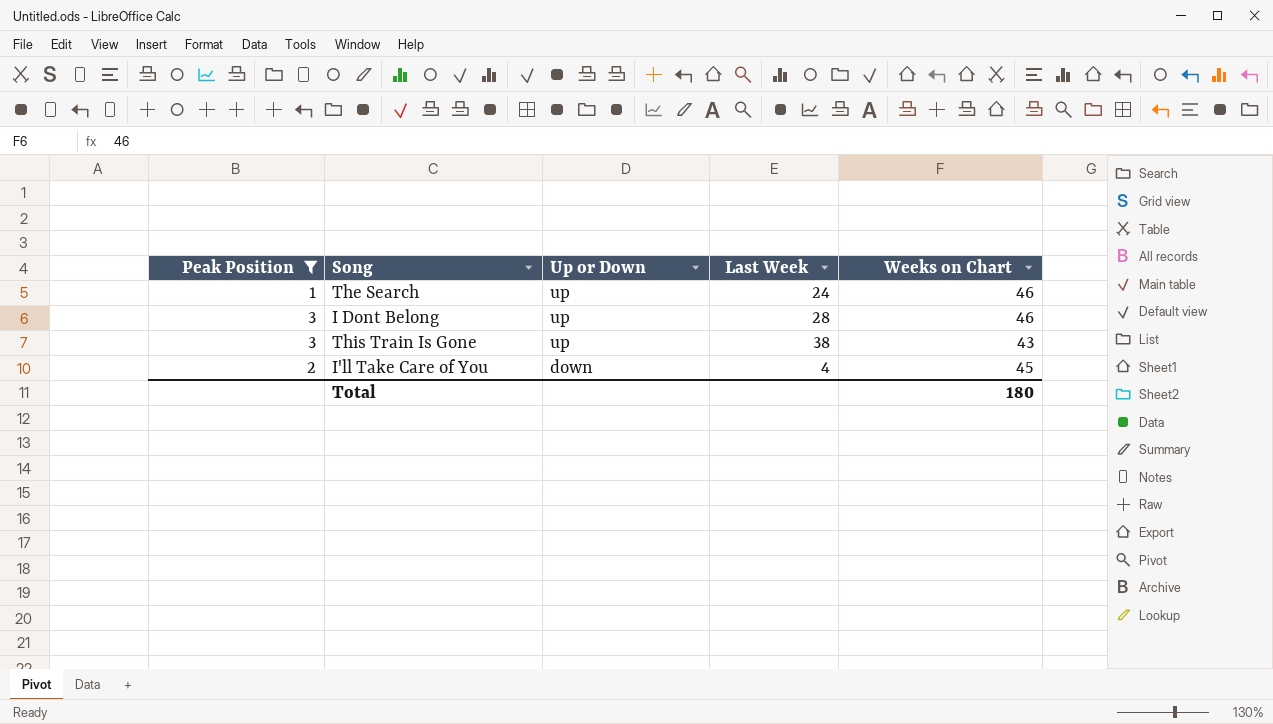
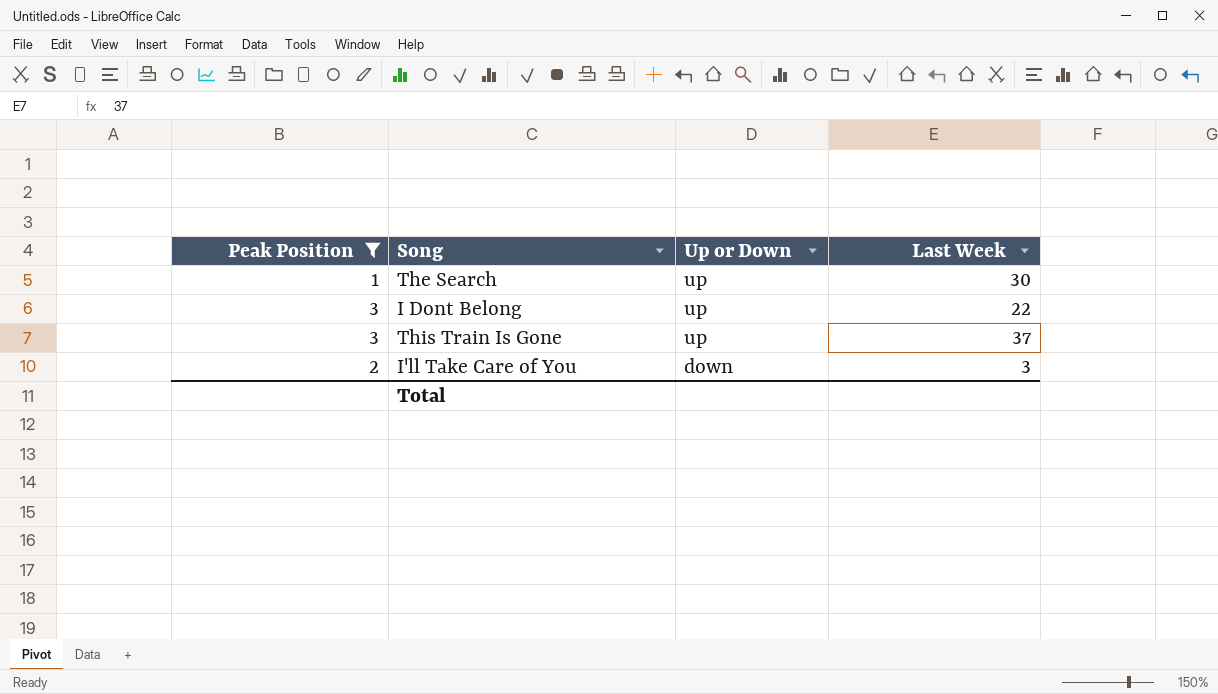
column Weeks on Chart | position: 5 -> none
The Search | Last Week: 24 -> 30
I Dont Belong | Last Week: 28 -> 22
This Train Is Gone | Last Week: 38 -> 37
I'll Take Care of You | Last Week: 4 -> 3

